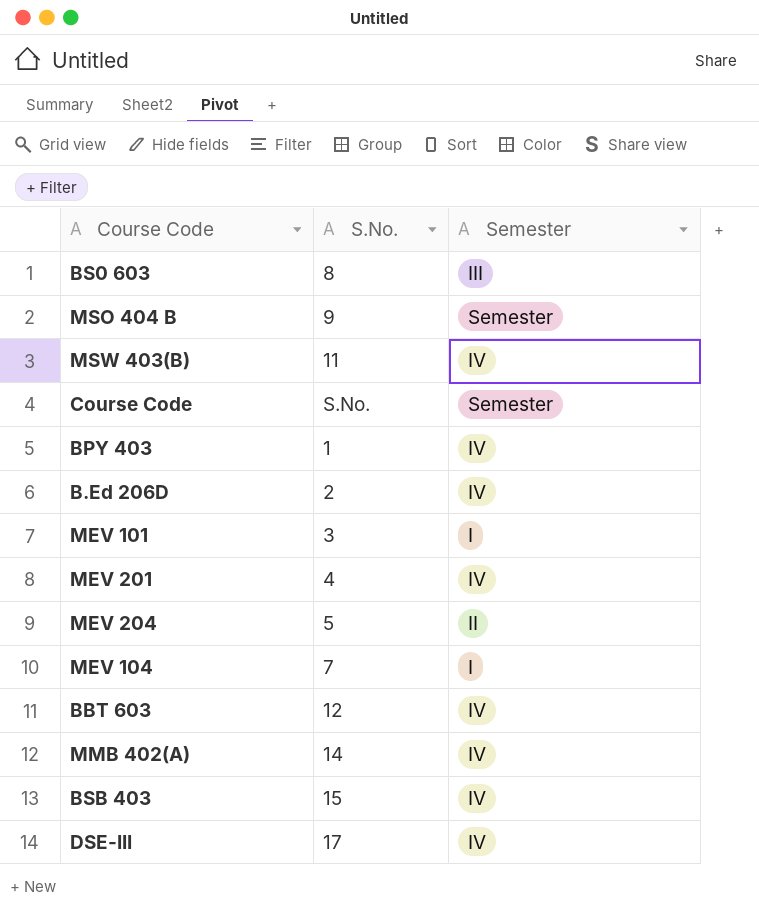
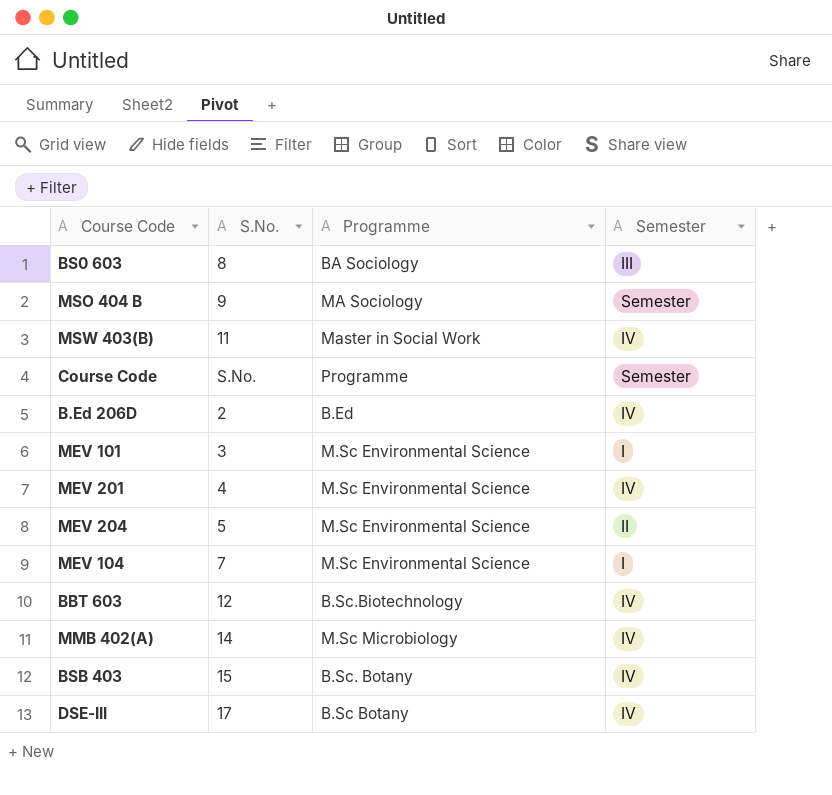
column Programme | position: none -> 3
row BPY 403: 1 | IV -> none

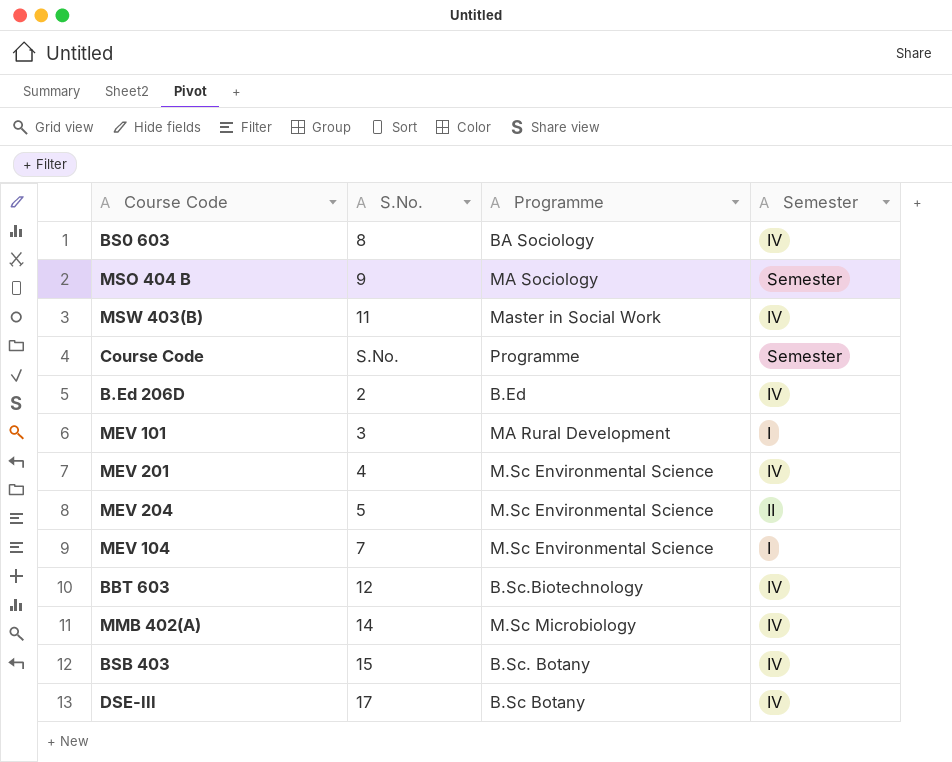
BS0 603 | Semester: III -> IV
MEV 101 | Programme: M.Sc Environmental Science -> MA Rural Development

